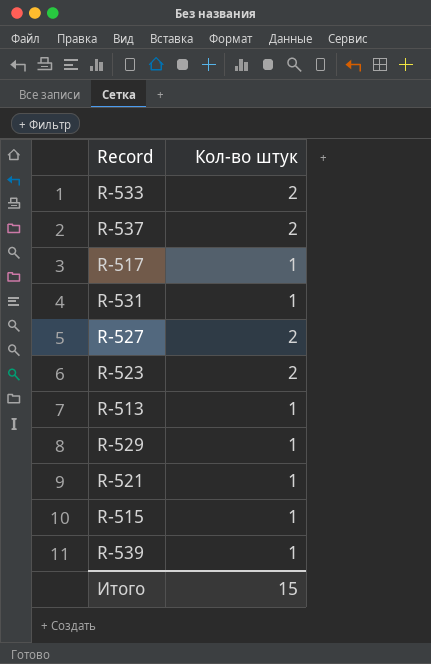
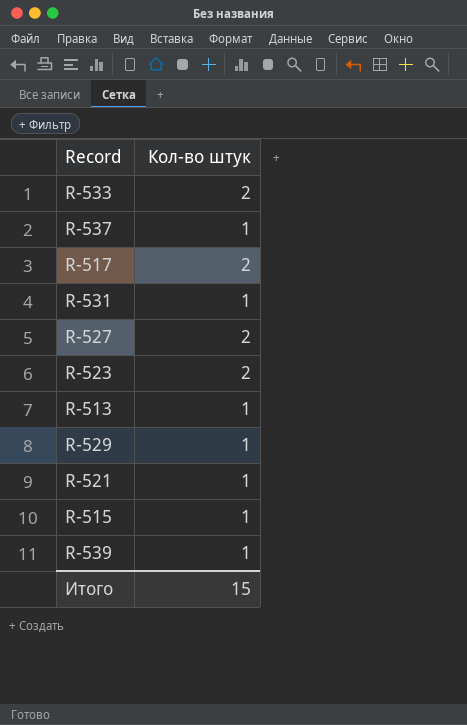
R-537 | Кол-во штук: 2 -> 1
R-517 | Кол-во штук: 1 -> 2

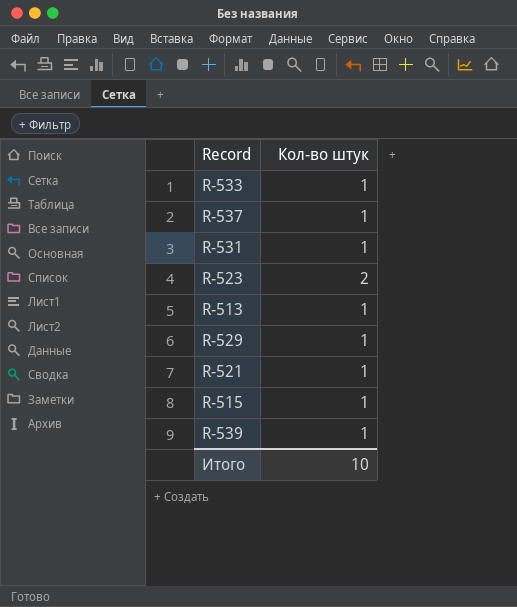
row R-517: 2 -> none
row R-527: 2 -> none
R-533 | Кол-во штук: 2 -> 1
Итого | Кол-во штук: 15 -> 10

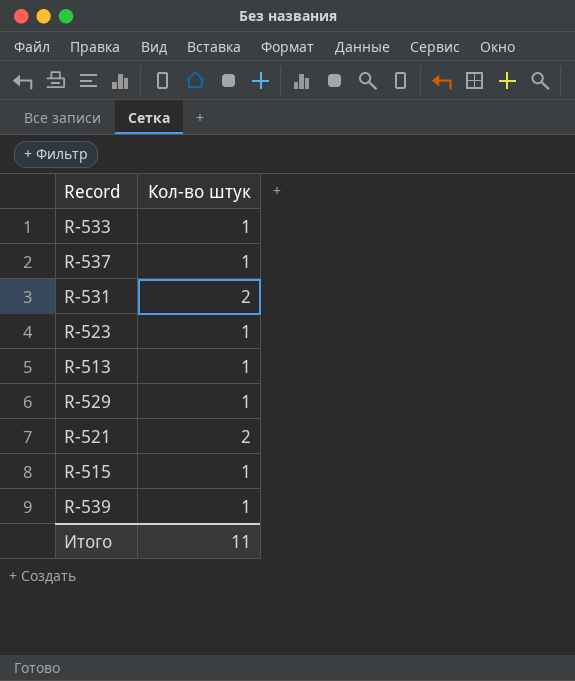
R-531 | Кол-во штук: 1 -> 2
R-523 | Кол-во штук: 2 -> 1
R-521 | Кол-во штук: 1 -> 2
Итого | Кол-во штук: 10 -> 11

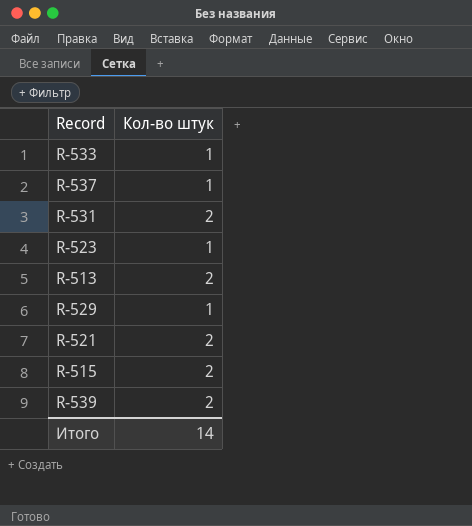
R-513 | Кол-во штук: 1 -> 2
R-515 | Кол-во штук: 1 -> 2
R-539 | Кол-во штук: 1 -> 2
Итого | Кол-во штук: 11 -> 14

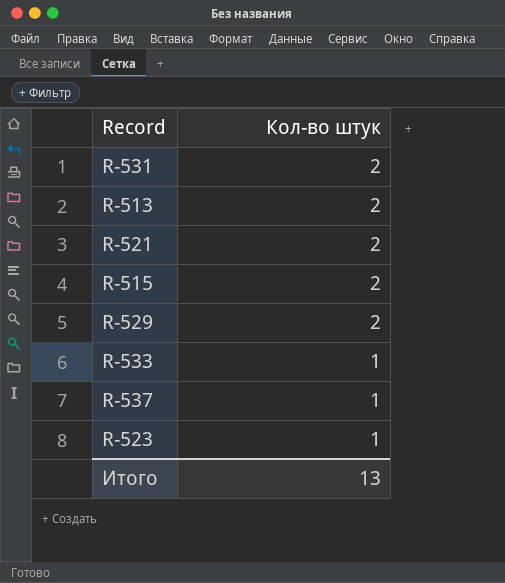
row order: none -> Кол-во штук descending
row R-539: 2 -> none
R-529 | Кол-во штук: 1 -> 2
Итого | Кол-во штук: 14 -> 13

